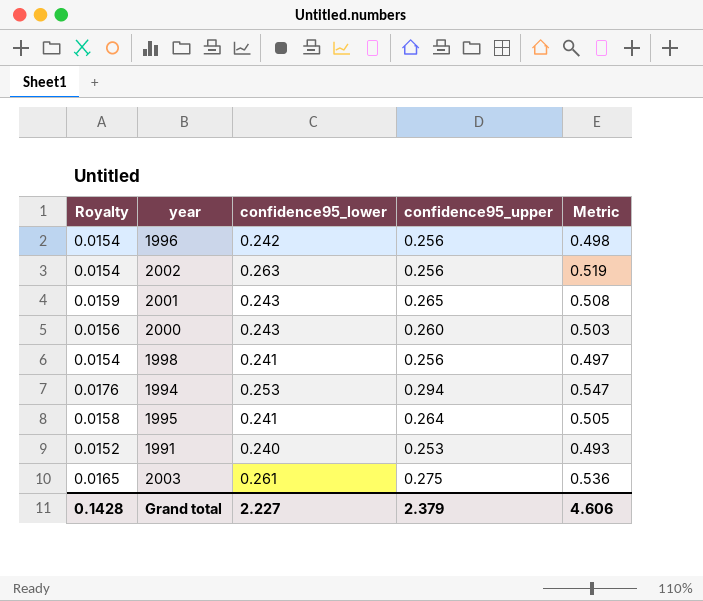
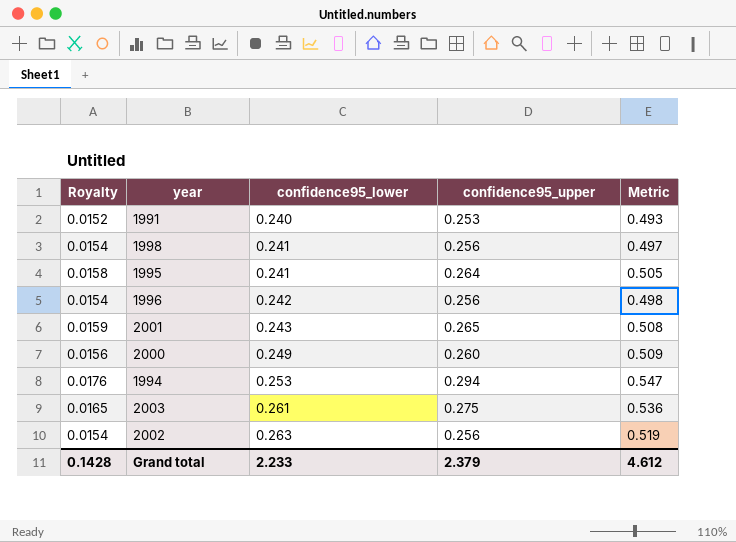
row order: none -> confidence95_lower ascending
2000 | confidence95_lower: 0.243 -> 0.249
2000 | Metric: 0.503 -> 0.509
Grand total | confidence95_lower: 2.227 -> 2.233
Grand total | Metric: 4.606 -> 4.612

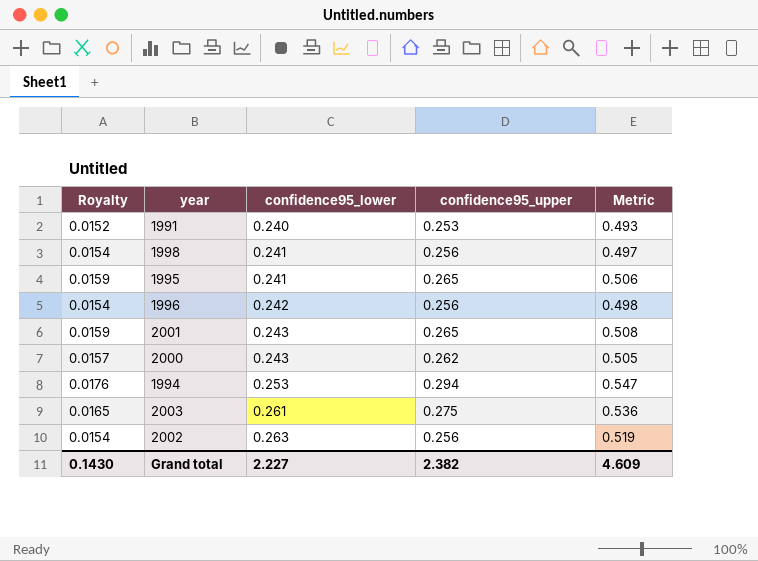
1995 | Royalty: 0.0158 -> 0.0159
1995 | confidence95_upper: 0.264 -> 0.265
1995 | Metric: 0.505 -> 0.506
2000 | Royalty: 0.0156 -> 0.0157
2000 | confidence95_lower: 0.249 -> 0.243
2000 | confidence95_upper: 0.260 -> 0.262
2000 | Metric: 0.509 -> 0.505
Grand total | Royalty: 0.1428 -> 0.1430
Grand total | confidence95_lower: 2.233 -> 2.227
Grand total | confidence95_upper: 2.379 -> 2.382
Grand total | Metric: 4.612 -> 4.609

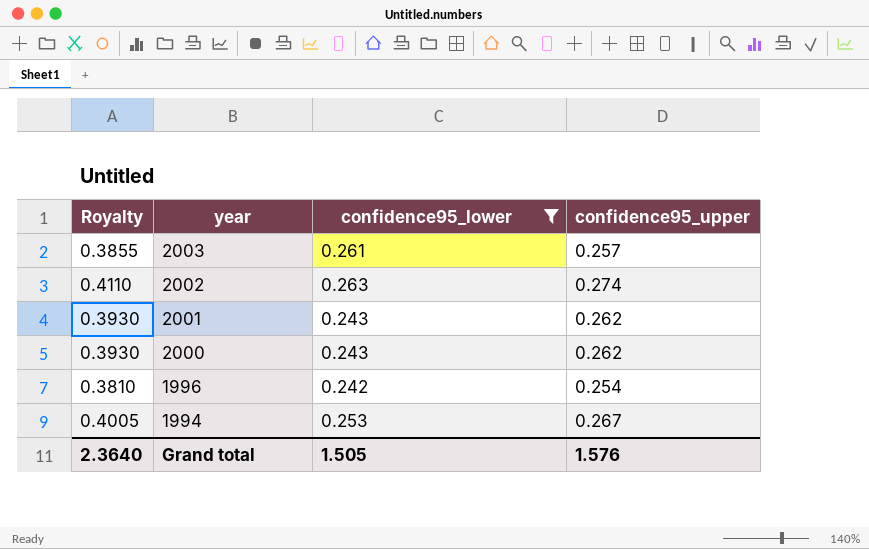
filter: none -> confidence95_lower >= 0.242
row order: confidence95_lower ascending -> year descending
column Metric | formula: [confidence95_lower] + [confidence95_upper] -> none
column Royalty | formula: [confidence95_upper] * 0.06 -> [confidence95_upper] * 1.5
2003 | confidence95_upper: 0.275 -> 0.257
2002 | confidence95_upper: 0.256 -> 0.274
2001 | confidence95_upper: 0.265 -> 0.262
1996 | confidence95_upper: 0.256 -> 0.254
1994 | confidence95_upper: 0.294 -> 0.267
Grand total | Royalty: 0.1430 -> 2.3640
Grand total | confidence95_lower: 2.227 -> 1.505
Grand total | confidence95_upper: 2.382 -> 1.576

